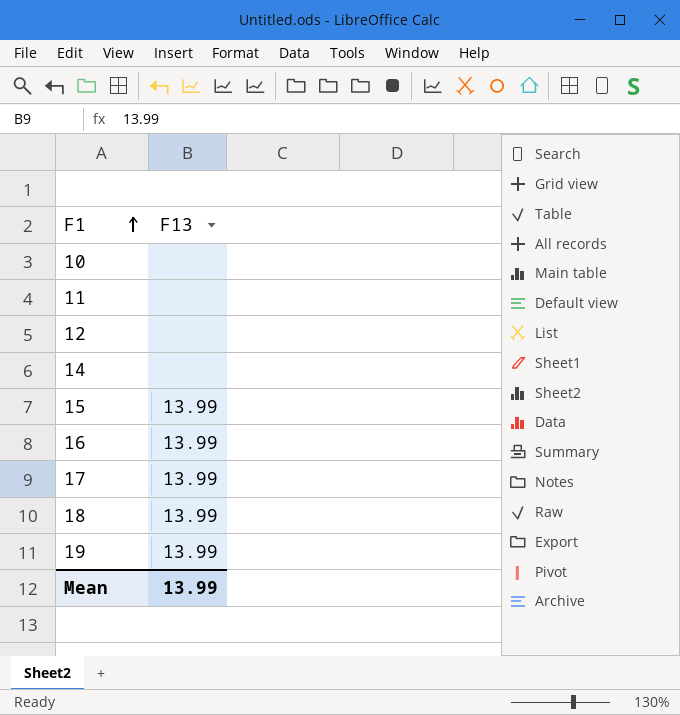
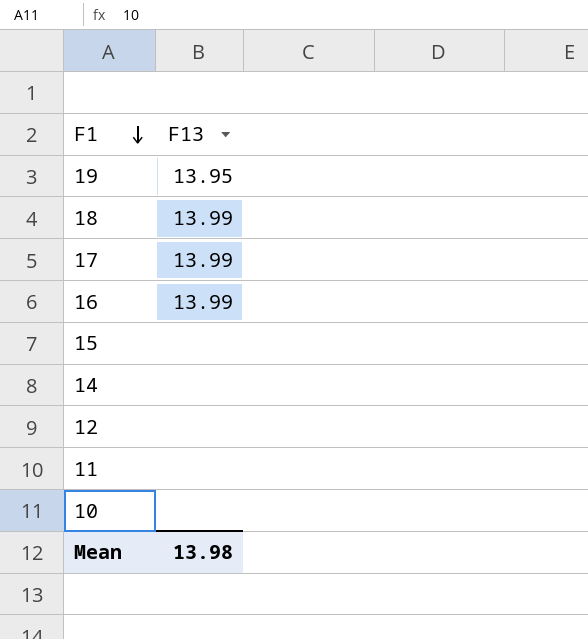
row order: F1 ascending -> F1 descending
19 | F13: 13.99 -> 13.95
15 | F13: 13.99 -> none
Mean | F13: 13.99 -> 13.98

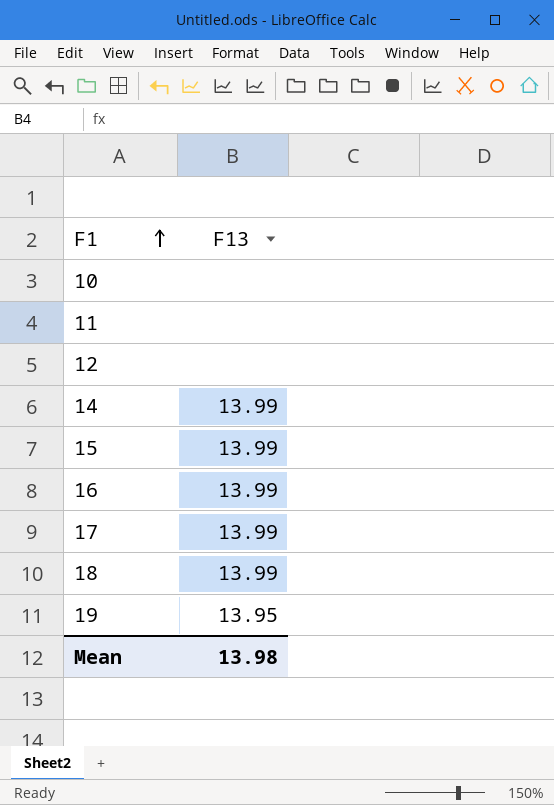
row order: F1 descending -> F1 ascending
14 | F13: none -> 13.99
15 | F13: none -> 13.99

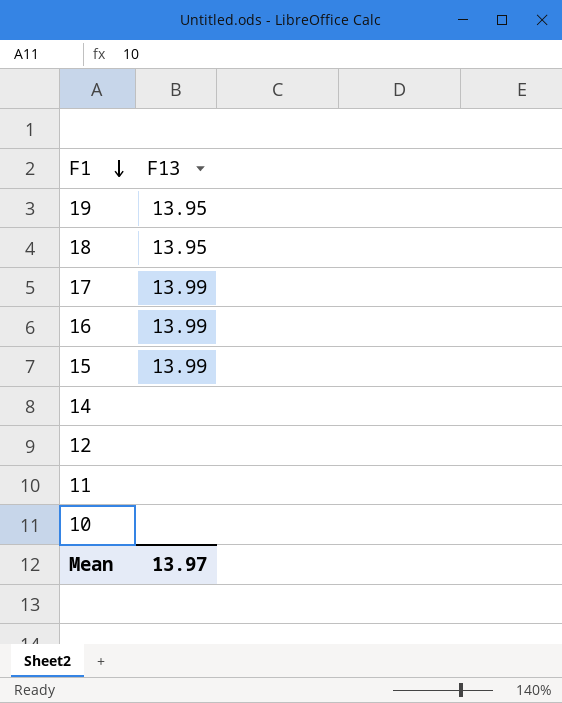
row order: F1 ascending -> F1 descending
18 | F13: 13.99 -> 13.95
14 | F13: 13.99 -> none
Mean | F13: 13.98 -> 13.97

